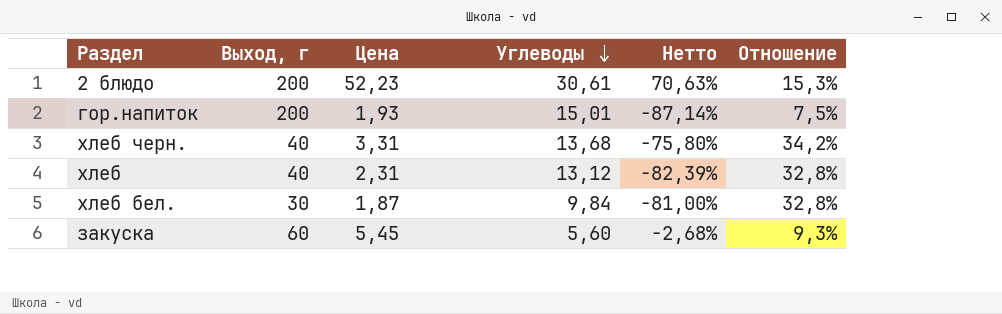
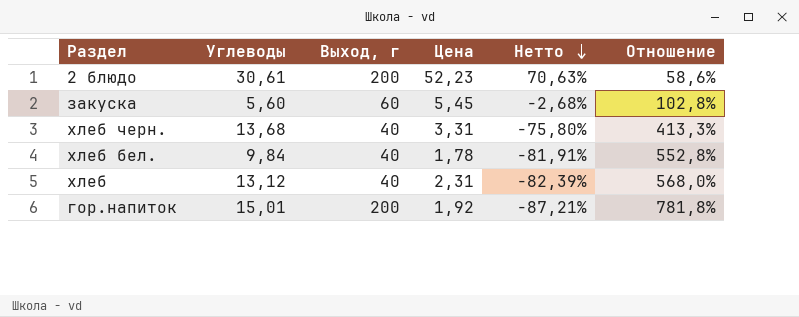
row order: Углеводы descending -> Нетто descending
column Углеводы | position: 4 -> 2
column Отношение | formula: [Углеводы] / [Выход, г] -> [Углеводы] / [Цена]
хлеб бел. | Выход, г: 30 -> 40
хлеб бел. | Цена: 1,87 -> 1,78
хлеб бел. | Нетто: -81,00% -> -81,91%
гор.напиток | Цена: 1,93 -> 1,92
гор.напиток | Нетто: -87,14% -> -87,21%

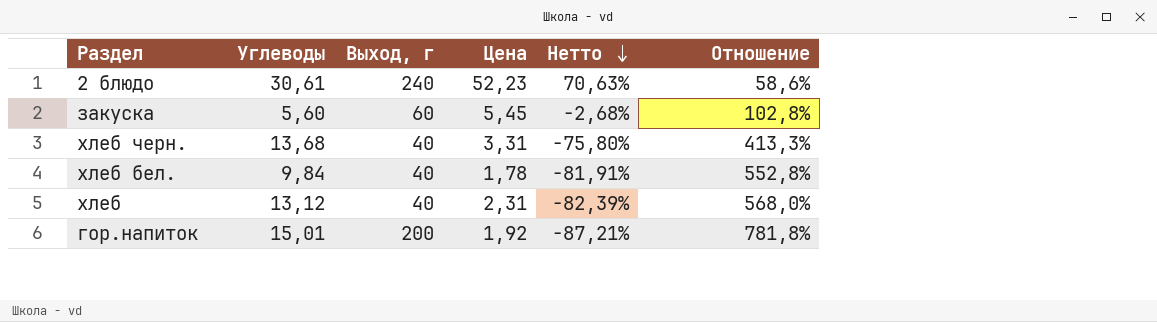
2 блюдо | Выход, г: 200 -> 240

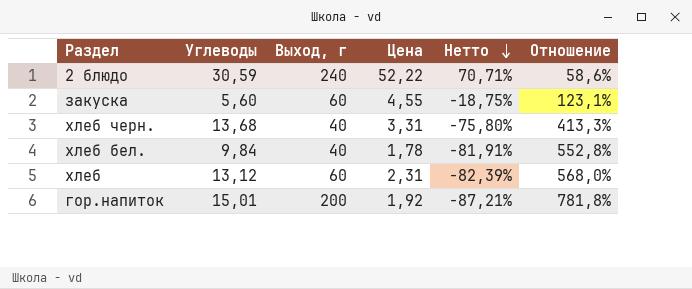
2 блюдо | Углеводы: 30,61 -> 30,59
2 блюдо | Цена: 52,23 -> 52,22
2 блюдо | Нетто: 70,63% -> 70,71%
закуска | Цена: 5,45 -> 4,55
закуска | Нетто: -2,68% -> -18,75%
закуска | Отношение: 102,8% -> 123,1%
хлеб | Выход, г: 40 -> 60

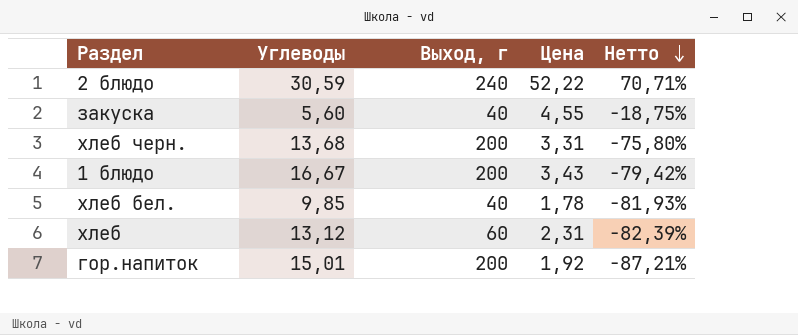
column Отношение | formula: [Углеводы] / [Цена] -> none
закуска | Выход, г: 60 -> 40
хлеб черн. | Выход, г: 40 -> 200
row 1 блюдо: none -> 16,67 | 200 | 3,43 | -79,42%
хлеб бел. | Углеводы: 9,84 -> 9,85
хлеб бел. | Нетто: -81,91% -> -81,93%

